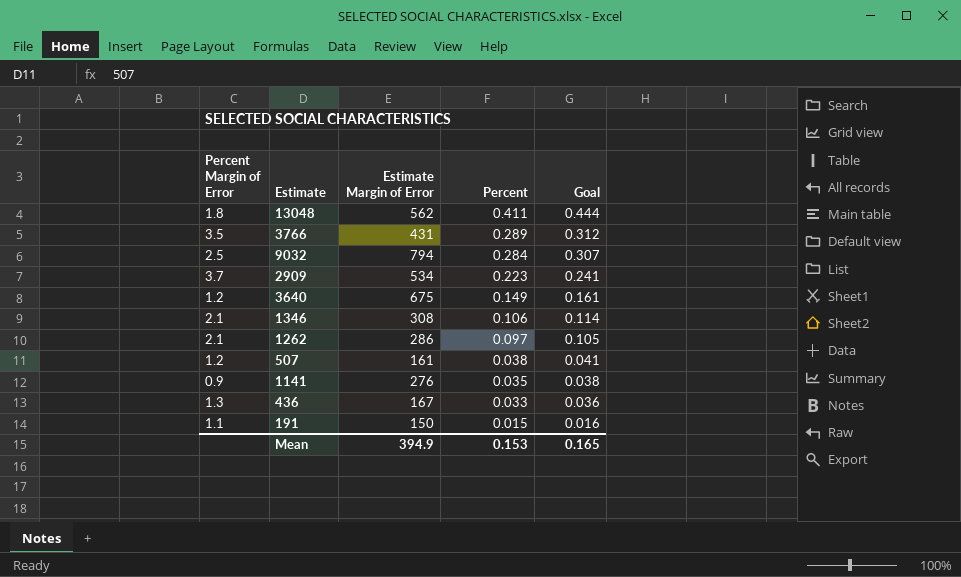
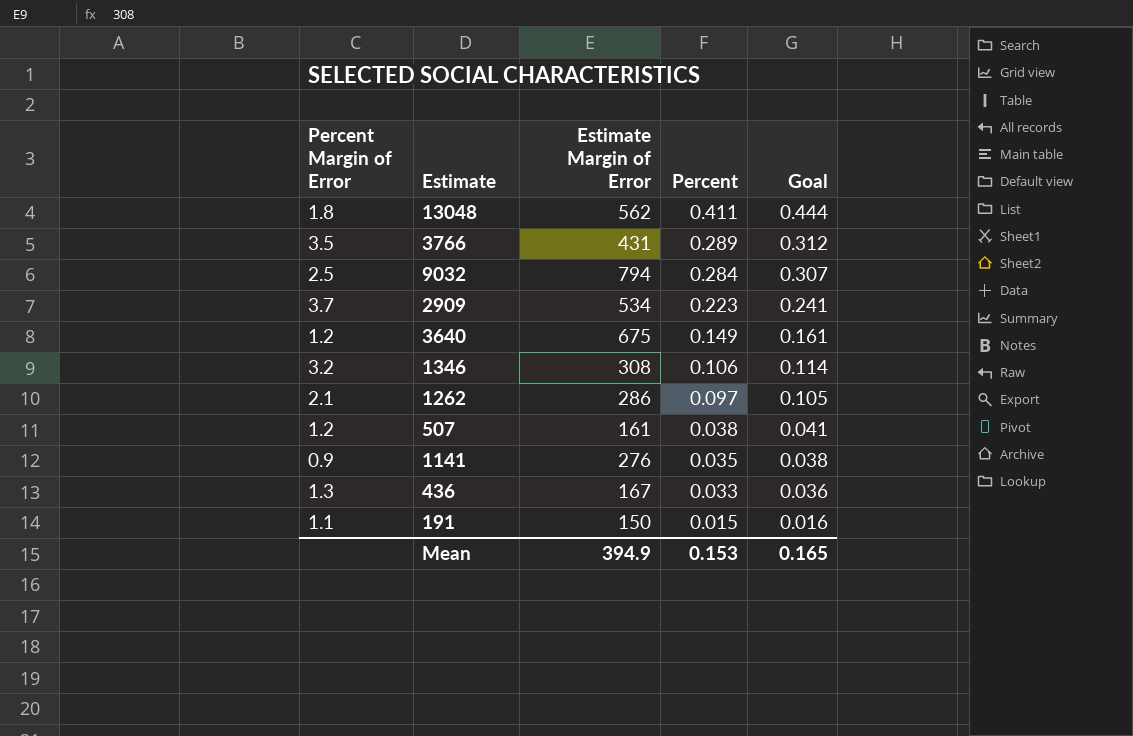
1346 | Percent Margin of Error: 2.1 -> 3.2

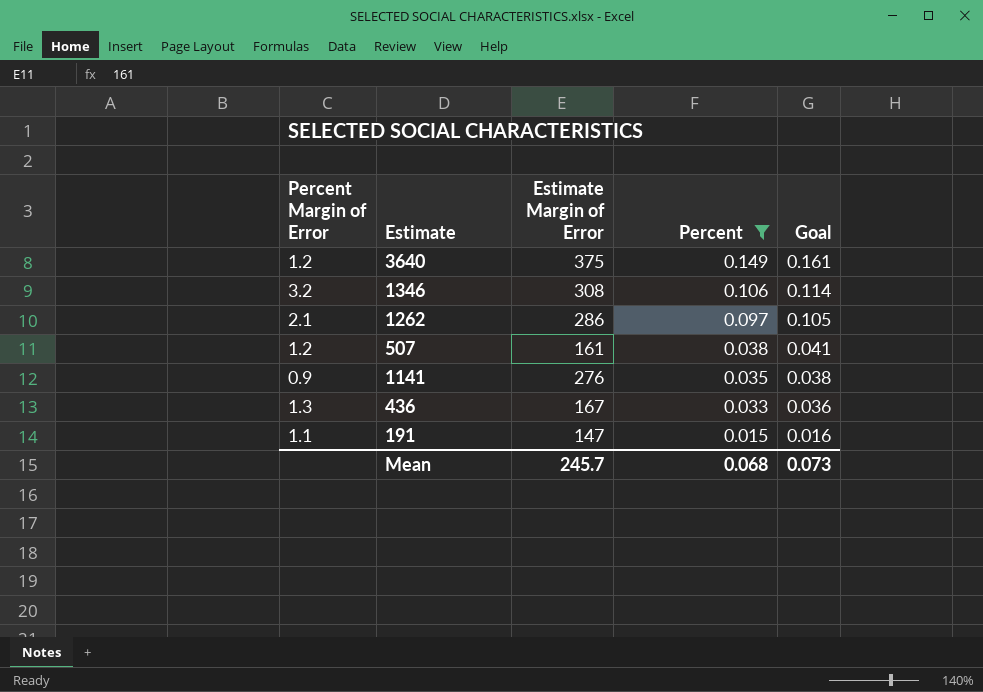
filter: none -> Percent <= 0.149
3640 | Estimate Margin of Error: 675 -> 375
191 | Estimate Margin of Error: 150 -> 147
Mean | Estimate Margin of Error: 394.9 -> 245.7
Mean | Percent: 0.153 -> 0.068
Mean | Goal: 0.165 -> 0.073

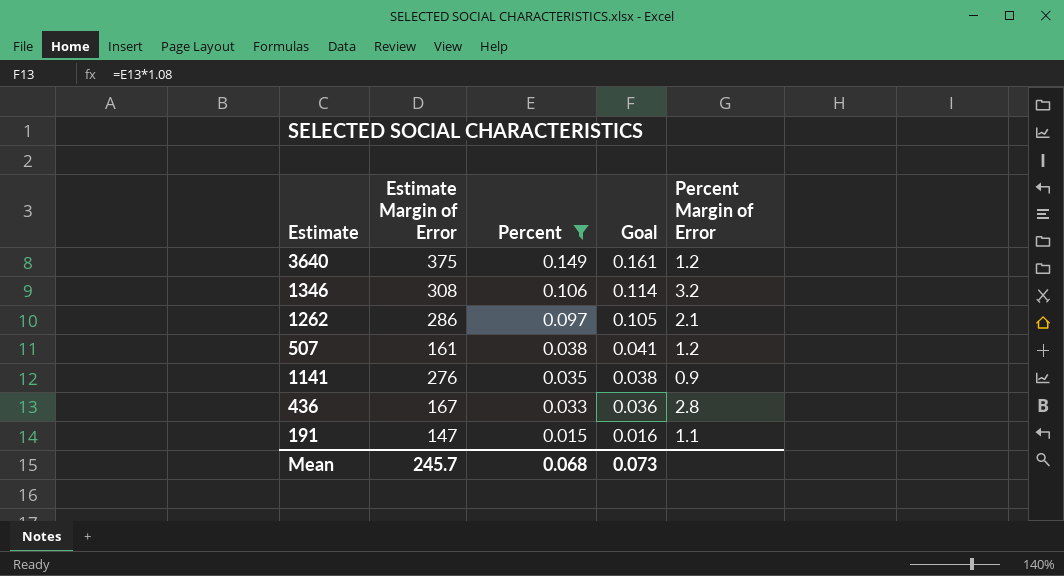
column Percent Margin of Error | position: 1 -> 5
436 | Percent Margin of Error: 1.3 -> 2.8

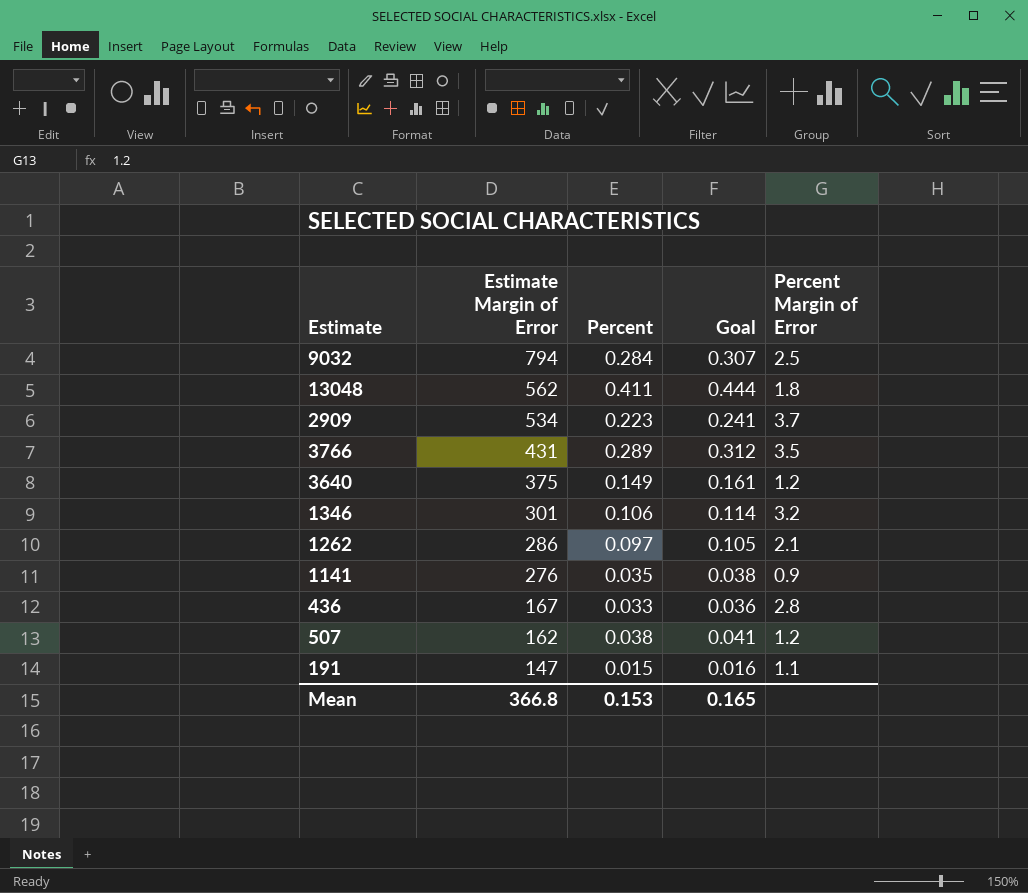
filter: Percent <= 0.149 -> none
row order: Percent descending -> Estimate Margin of Error descending
1346 | Estimate Margin of Error: 308 -> 301
507 | Estimate Margin of Error: 161 -> 162
Mean | Estimate Margin of Error: 245.7 -> 366.8
Mean | Percent: 0.068 -> 0.153
Mean | Goal: 0.073 -> 0.165

